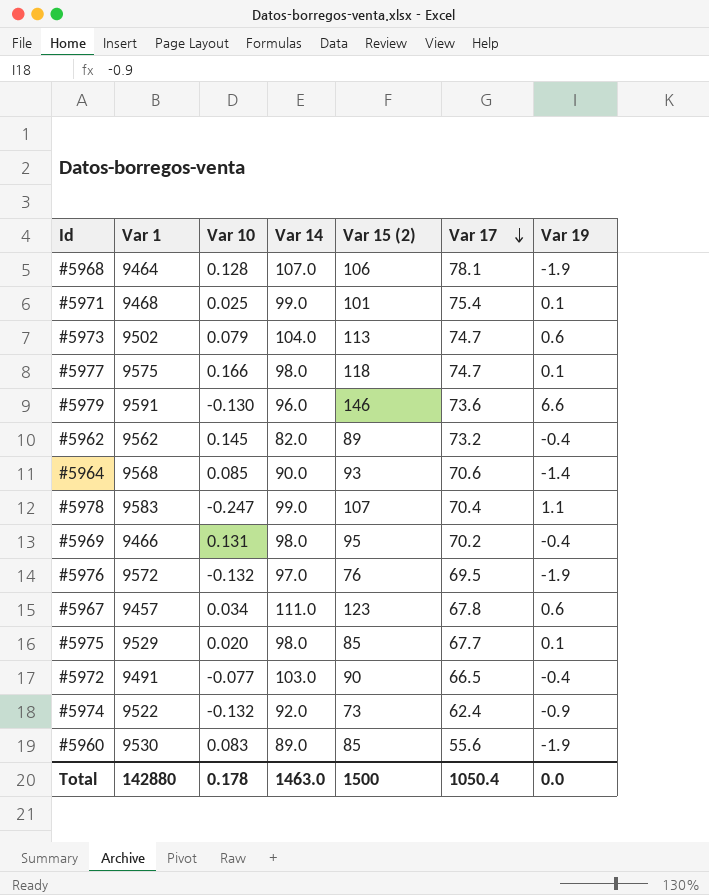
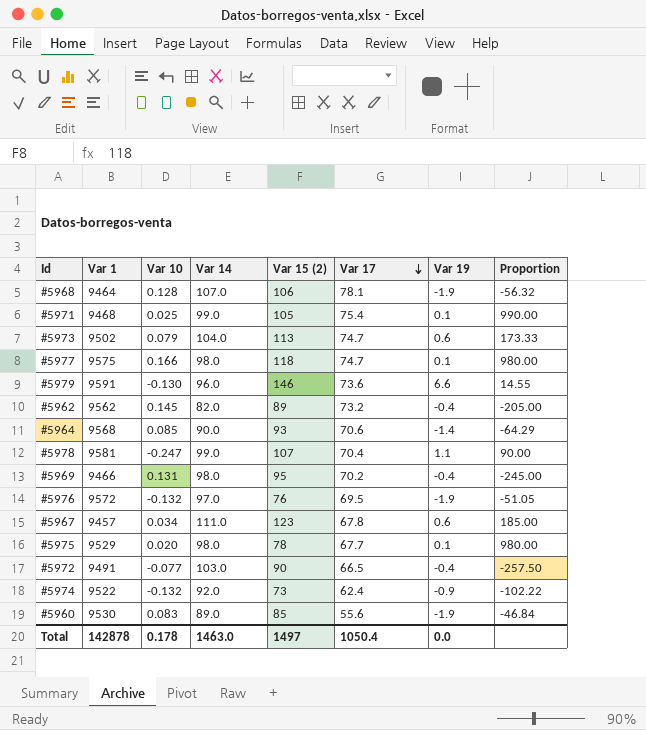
column Proportion | formula: none -> [Var 14] / [Var 19]
#5971 | Var 15 (2): 101 -> 105
#5978 | Var 1: 9583 -> 9581
#5975 | Var 15 (2): 85 -> 78
Total | Var 1: 142880 -> 142878
Total | Var 15 (2): 1500 -> 1497

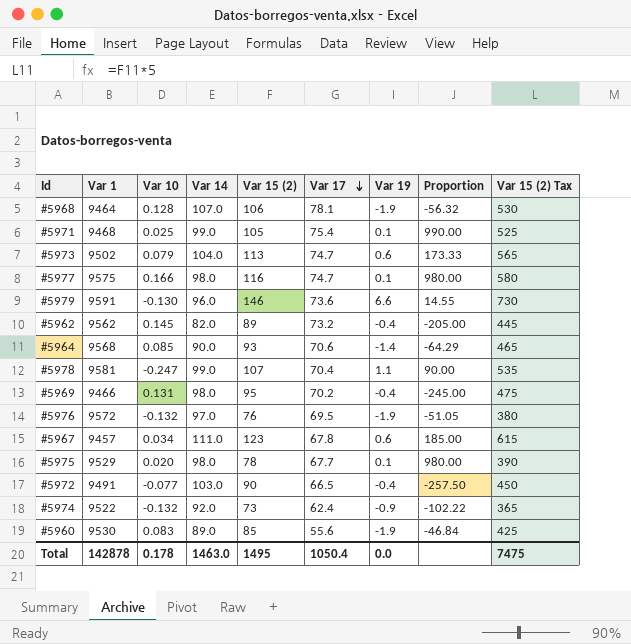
column Var 15 (2) Tax | formula: none -> [Var 15 (2)] * 5
#5977 | Var 15 (2): 118 -> 116
Total | Var 15 (2): 1497 -> 1495

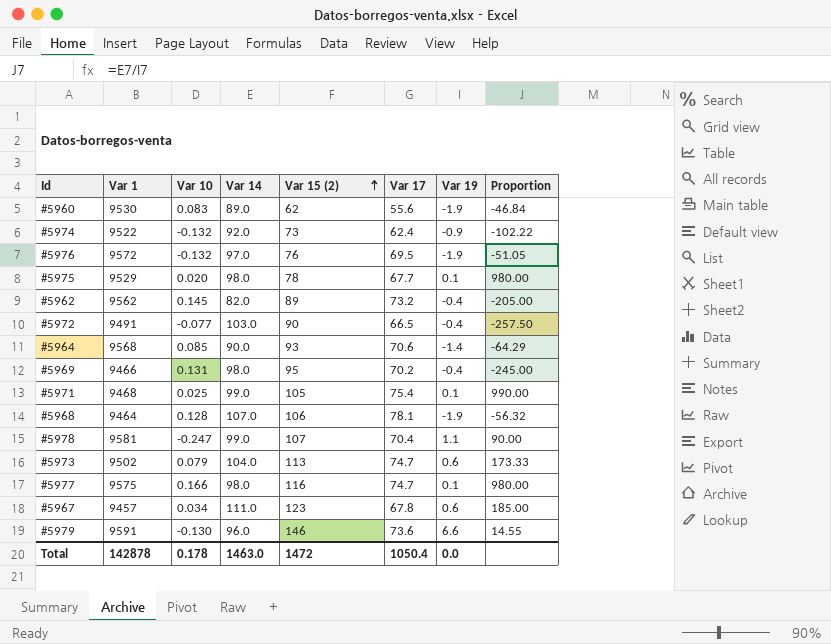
row order: Var 17 descending -> Var 15 (2) ascending
column Var 15 (2) Tax | formula: [Var 15 (2)] * 5 -> none
#5960 | Var 15 (2): 85 -> 62
Total | Var 15 (2): 1495 -> 1472

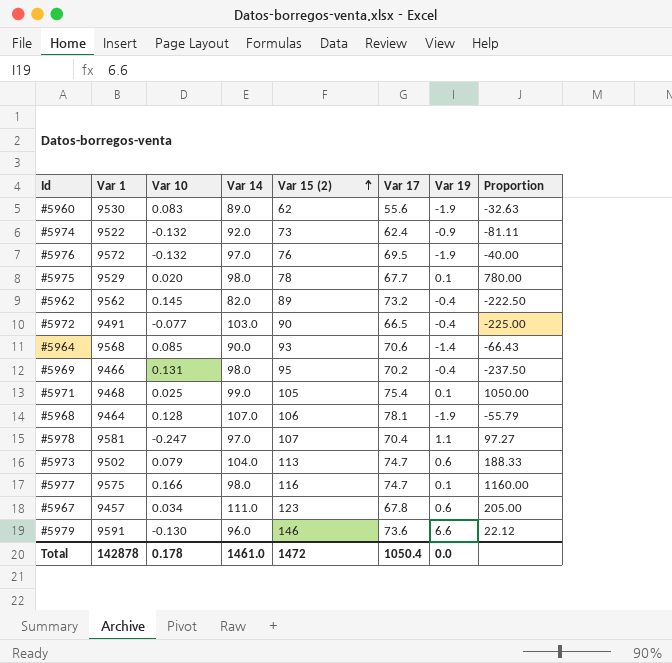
column Proportion | formula: [Var 14] / [Var 19] -> [Var 15 (2)] / [Var 19]
#5978 | Var 14: 99.0 -> 97.0
Total | Var 14: 1463.0 -> 1461.0

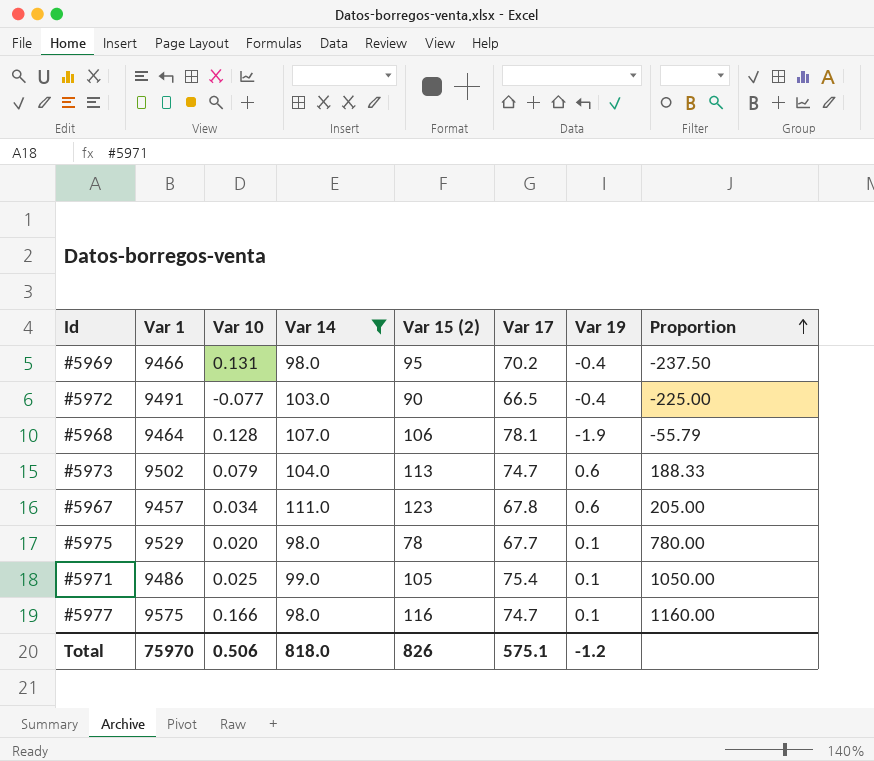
filter: none -> Var 14 >= 98.0
row order: Var 15 (2) ascending -> Proportion ascending
#5971 | Var 1: 9468 -> 9486
Total | Var 1: 142878 -> 75970
Total | Var 10: 0.178 -> 0.506
Total | Var 14: 1461.0 -> 818.0
Total | Var 15 (2): 1472 -> 826
Total | Var 17: 1050.4 -> 575.1
Total | Var 19: 0.0 -> -1.2

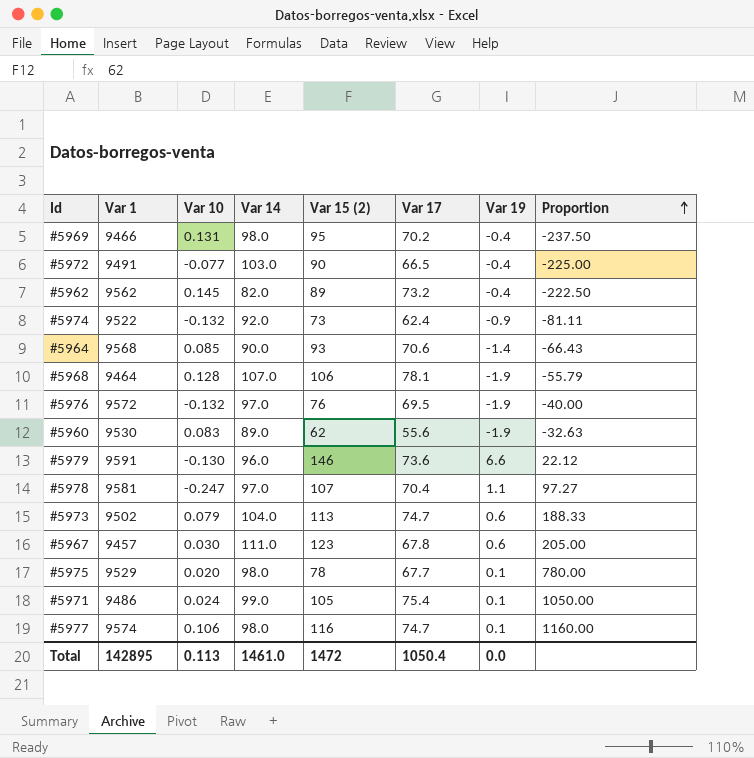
filter: Var 14 >= 98.0 -> none
#5967 | Var 10: 0.034 -> 0.030
#5971 | Var 10: 0.025 -> 0.024
#5977 | Var 1: 9575 -> 9574
#5977 | Var 10: 0.166 -> 0.106
Total | Var 1: 75970 -> 142895
Total | Var 10: 0.506 -> 0.113
Total | Var 14: 818.0 -> 1461.0
Total | Var 15 (2): 826 -> 1472
Total | Var 17: 575.1 -> 1050.4
Total | Var 19: -1.2 -> 0.0

